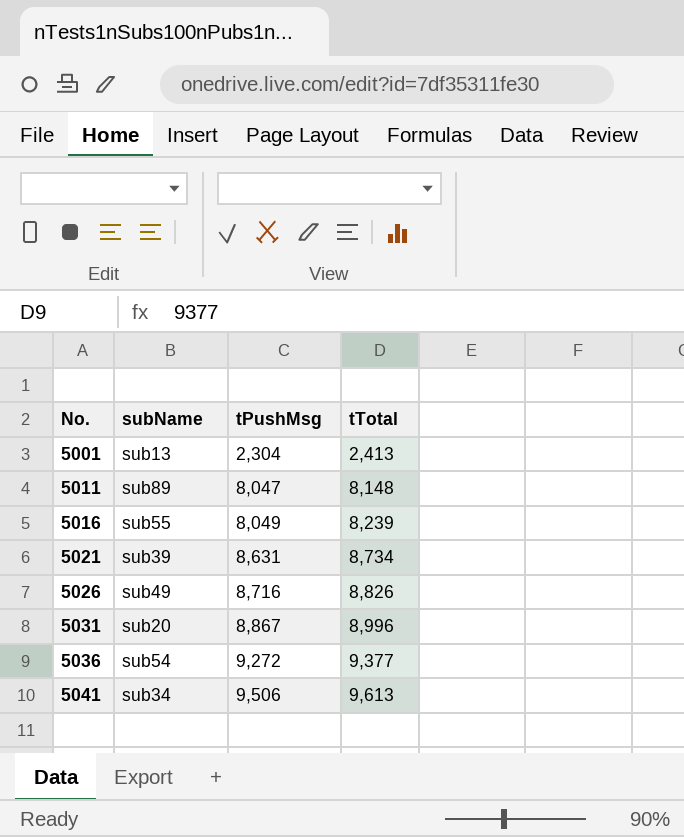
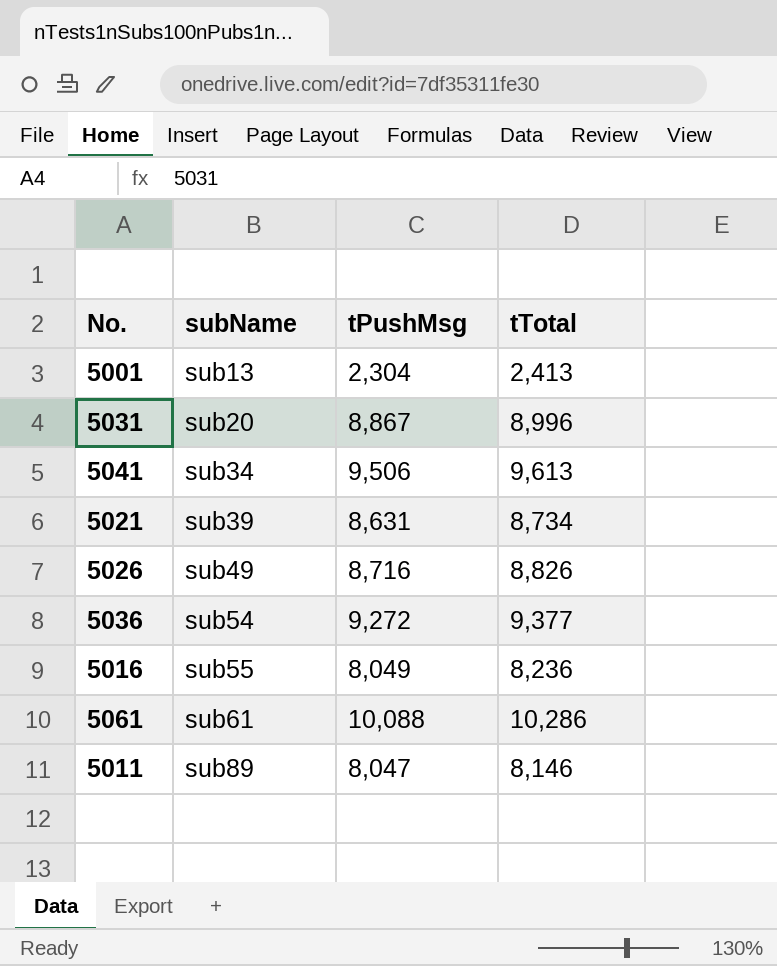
row order: No. ascending -> subName ascending
5016 | tTotal: 8,239 -> 8,236
row 5061: none -> sub61 | 10,088 | 10,286
5011 | tTotal: 8,148 -> 8,146

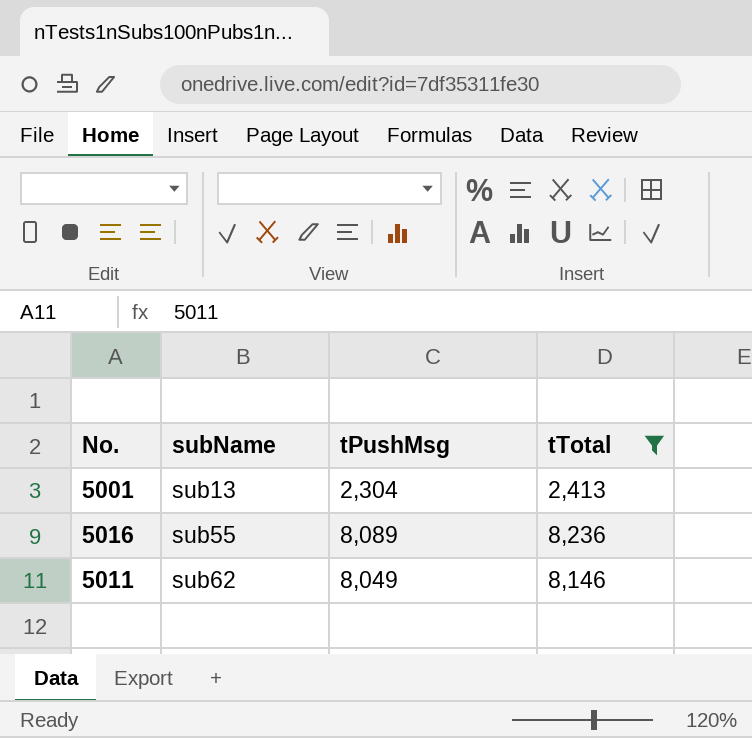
filter: none -> tTotal <= 8,236
5016 | tPushMsg: 8,049 -> 8,089
5011 | subName: sub89 -> sub62
5011 | tPushMsg: 8,047 -> 8,049

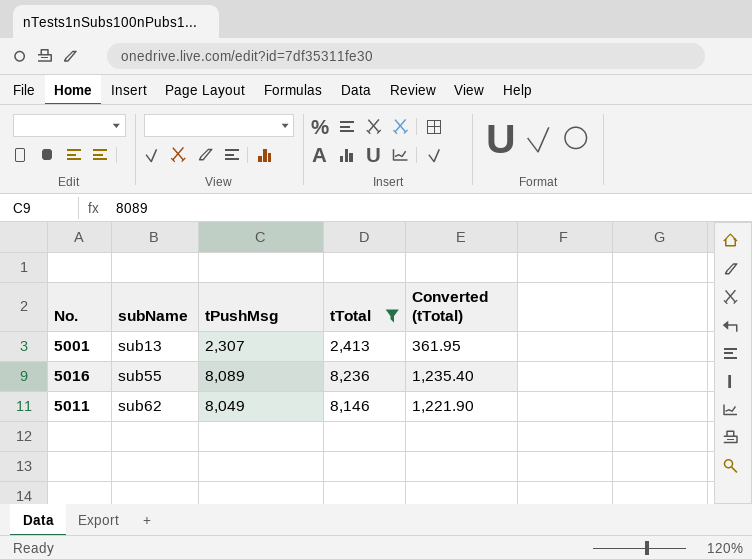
column Converted (tTotal) | formula: none -> [tTotal] * 0.15
5001 | tPushMsg: 2,304 -> 2,307

